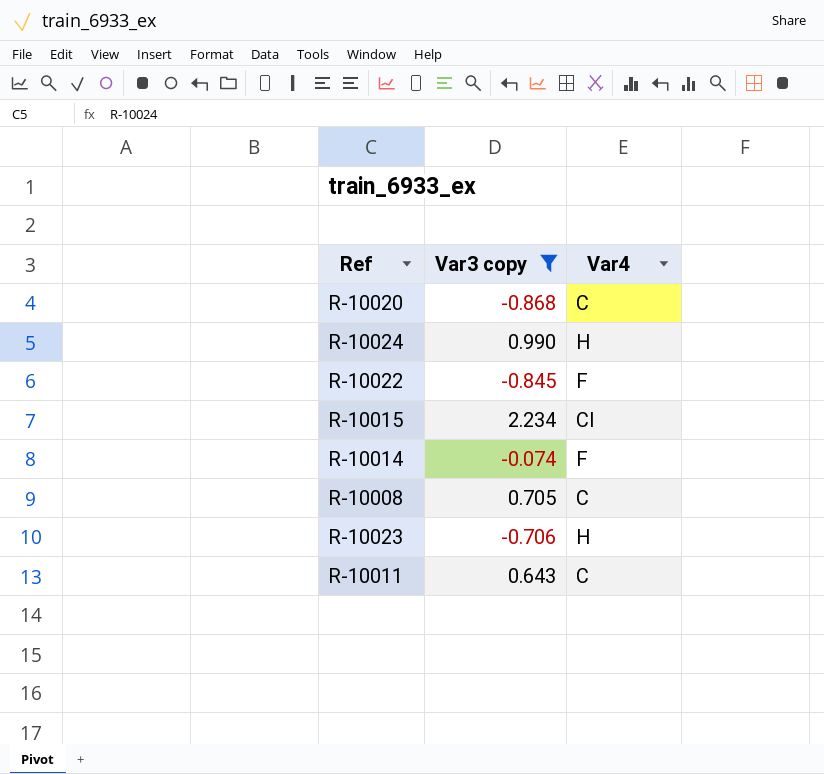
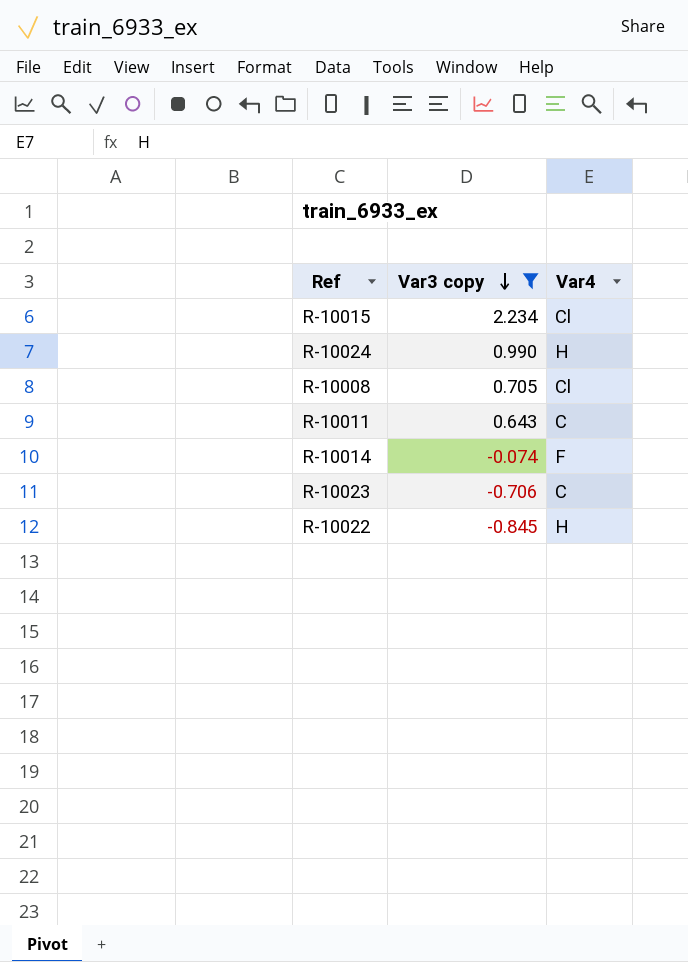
row order: none -> Var3 copy descending
row R-10020: -0.868 | C -> none
R-10008 | Var4: C -> Cl
R-10023 | Var4: H -> C
R-10022 | Var4: F -> H

